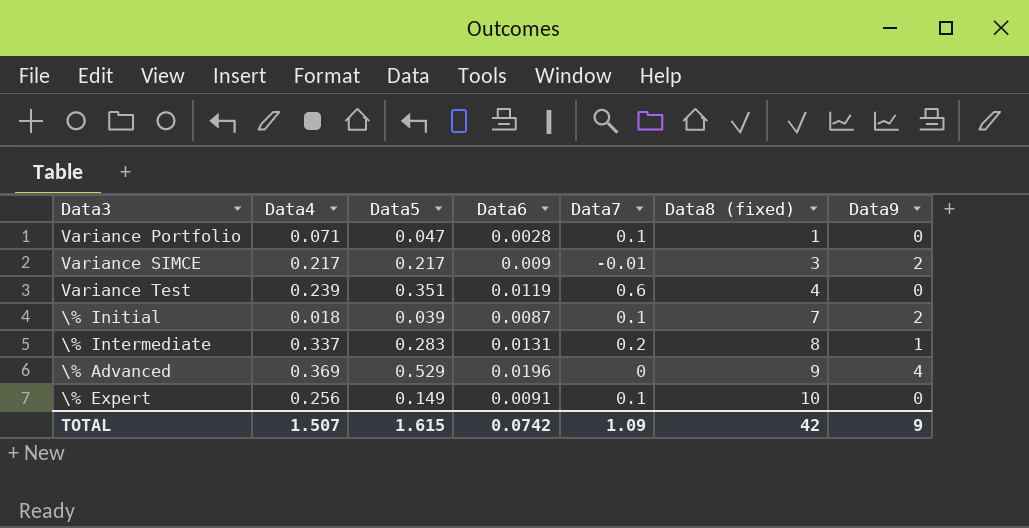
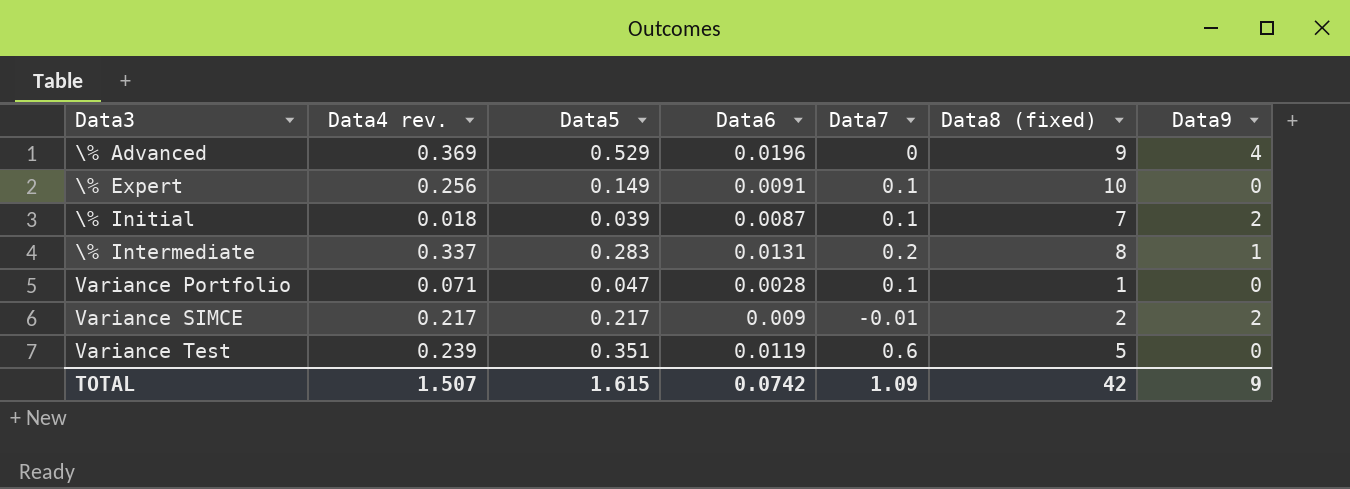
row order: Data8 (fixed) ascending -> Data3 ascending
column name: Data4 -> Data4 rev.
Variance SIMCE | Data8 (fixed): 3 -> 2
Variance Test | Data8 (fixed): 4 -> 5

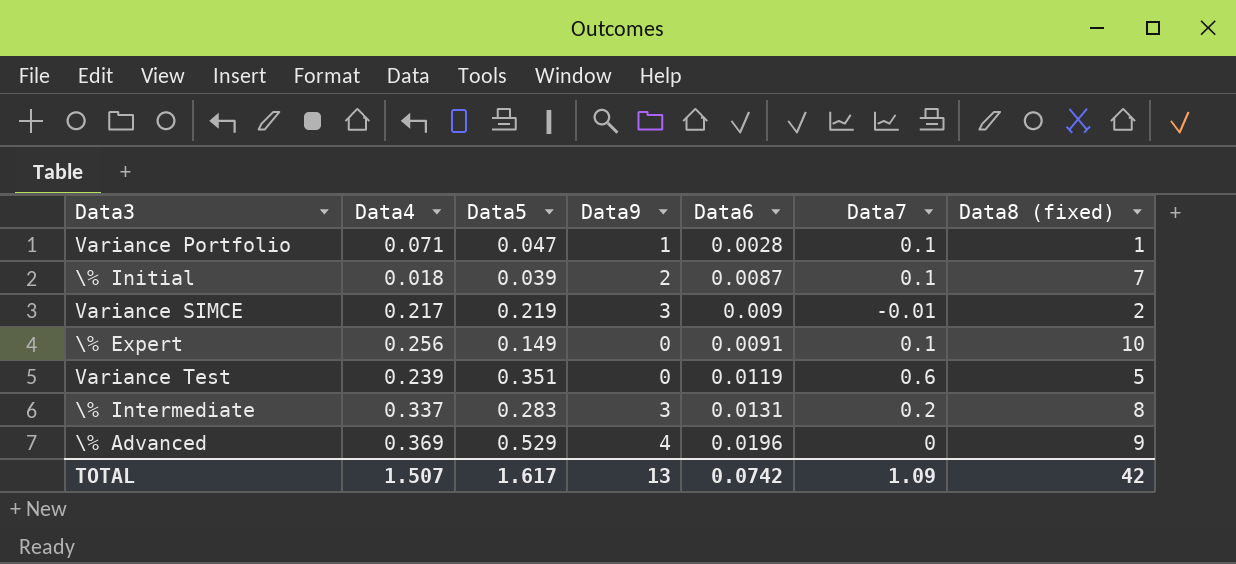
row order: Data3 ascending -> Data6 ascending
column name: Data4 rev. -> Data4
column Data9 | position: 7 -> 4
Variance Portfolio | Data9: 0 -> 1
Variance SIMCE | Data5: 0.217 -> 0.219
Variance SIMCE | Data9: 2 -> 3
\% Intermediate | Data9: 1 -> 3
TOTAL | Data5: 1.615 -> 1.617
TOTAL | Data9: 9 -> 13

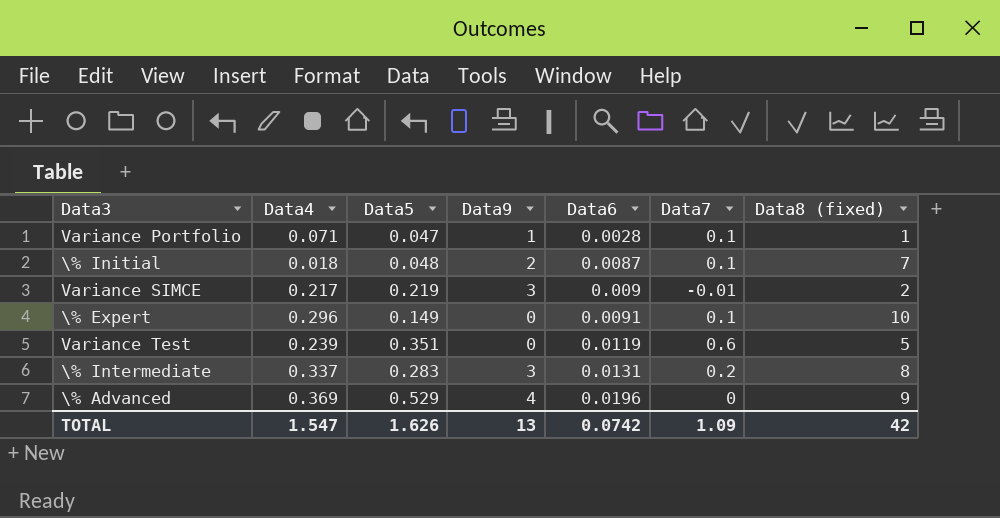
\% Initial | Data5: 0.039 -> 0.048
\% Expert | Data4: 0.256 -> 0.296
TOTAL | Data4: 1.507 -> 1.547
TOTAL | Data5: 1.617 -> 1.626

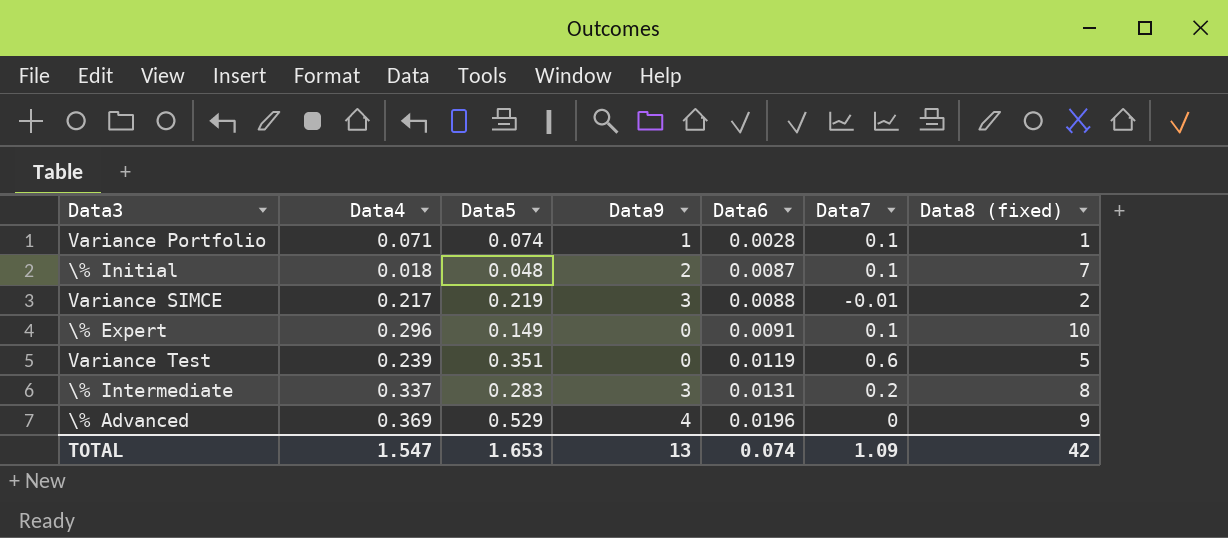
Variance Portfolio | Data5: 0.047 -> 0.074
Variance SIMCE | Data6: 0.009 -> 0.0088
TOTAL | Data5: 1.626 -> 1.653
TOTAL | Data6: 0.0742 -> 0.074

